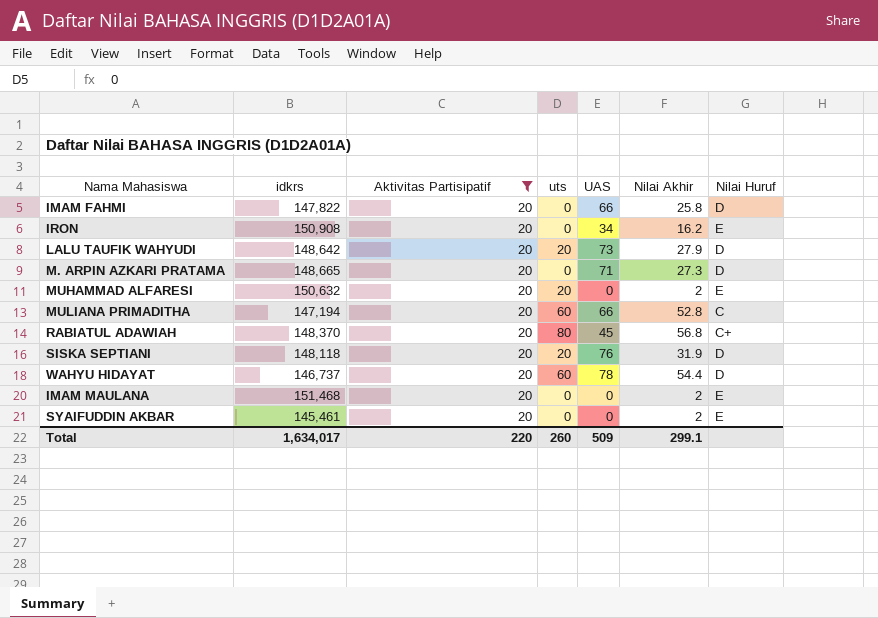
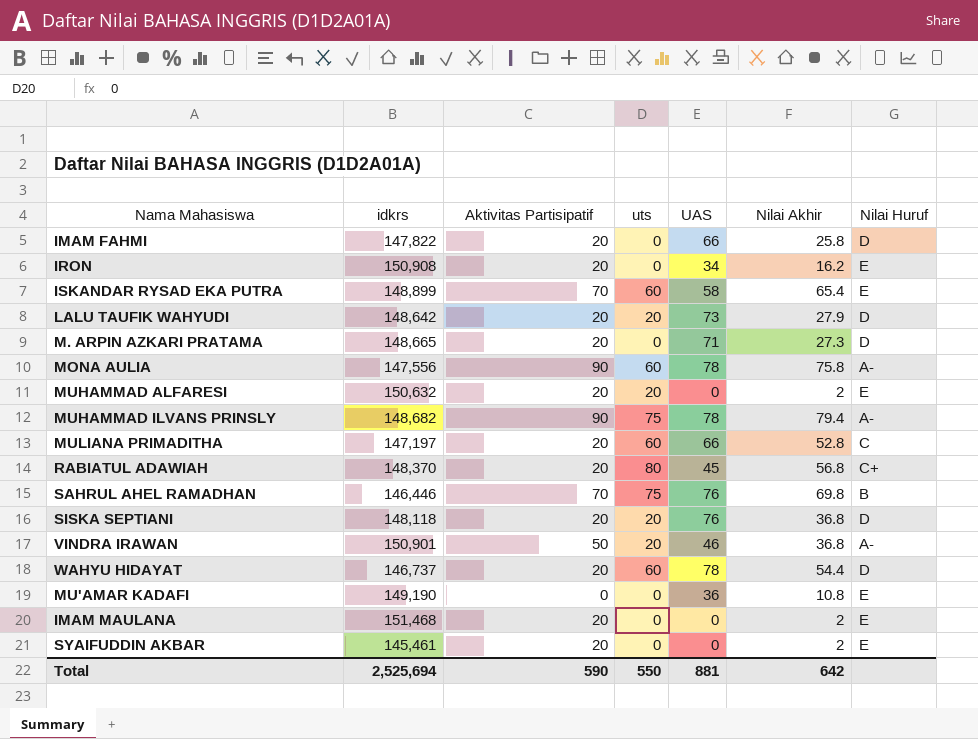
filter: Aktivitas Partisipatif = 20 -> none
MULIANA PRIMADITHA | idkrs: 147,194 -> 147,197
SISKA SEPTIANI | Nilai Akhir: 31.9 -> 36.8
Total | idkrs: 1,634,017 -> 2,525,694
Total | Aktivitas Partisipatif: 220 -> 590
Total | uts: 260 -> 550
Total | UAS: 509 -> 881
Total | Nilai Akhir: 299.1 -> 642

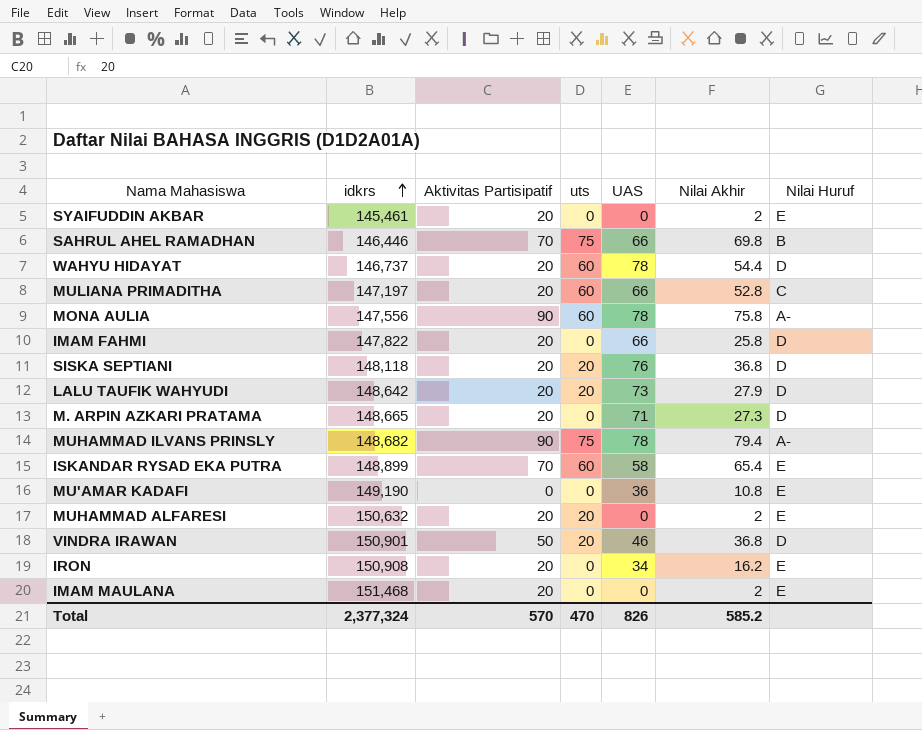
row order: none -> idkrs ascending
row RABIATUL ADAWIAH: 148,370 | 20 | 80 | 45 | 56.8 | C+ -> none
SAHRUL AHEL RAMADHAN | UAS: 76 -> 66
VINDRA IRAWAN | Nilai Huruf: A- -> D
Total | idkrs: 2,525,694 -> 2,377,324
Total | Aktivitas Partisipatif: 590 -> 570
Total | uts: 550 -> 470
Total | UAS: 881 -> 826
Total | Nilai Akhir: 642 -> 585.2

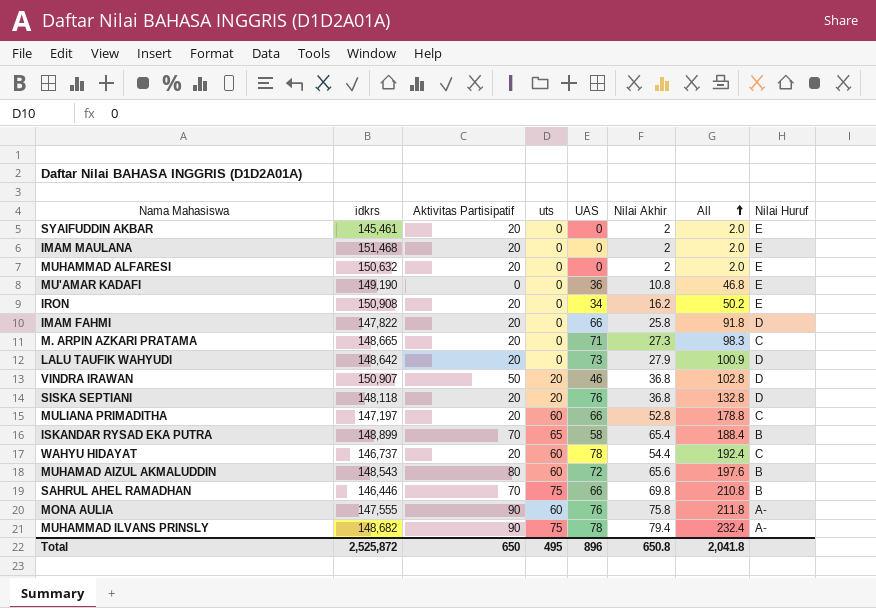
row order: idkrs ascending -> All ascending
column All | formula: none -> [uts] + [UAS] + [Nilai Akhir]
MUHAMMAD ALFARESI | uts: 20 -> 0
M. ARPIN AZKARI PRATAMA | Nilai Huruf: D -> C
LALU TAUFIK WAHYUDI | uts: 20 -> 0
VINDRA IRAWAN | idkrs: 150,901 -> 150,907
ISKANDAR RYSAD EKA PUTRA | uts: 60 -> 65
ISKANDAR RYSAD EKA PUTRA | Nilai Huruf: E -> B
WAHYU HIDAYAT | Nilai Huruf: D -> C
row MUHAMAD AIZUL AKMALUDDIN: none -> 148,543 | 80 | 60 | 72 | 65.6 | 197.6 | B
MONA AULIA | idkrs: 147,556 -> 147,555
MONA AULIA | UAS: 78 -> 76
Total | idkrs: 2,377,324 -> 2,525,872
Total | Aktivitas Partisipatif: 570 -> 650
Total | uts: 470 -> 495
Total | UAS: 826 -> 896
Total | Nilai Akhir: 585.2 -> 650.8

